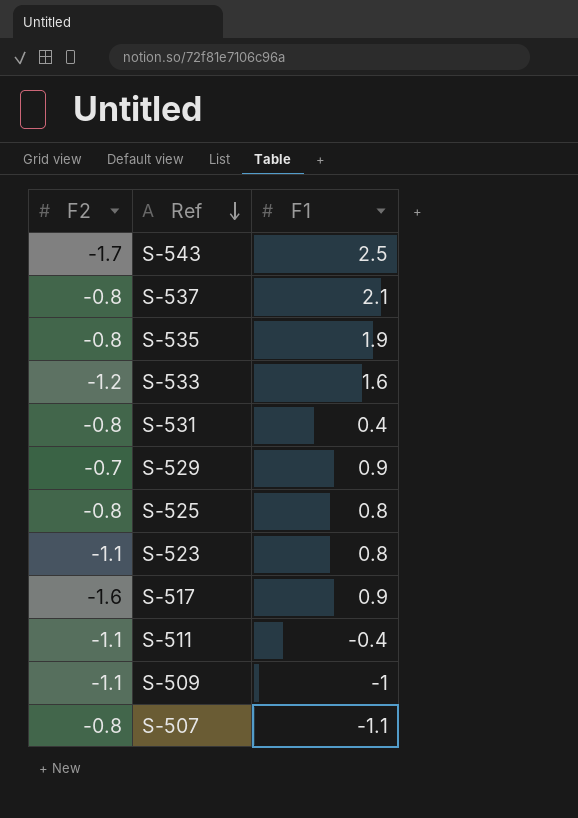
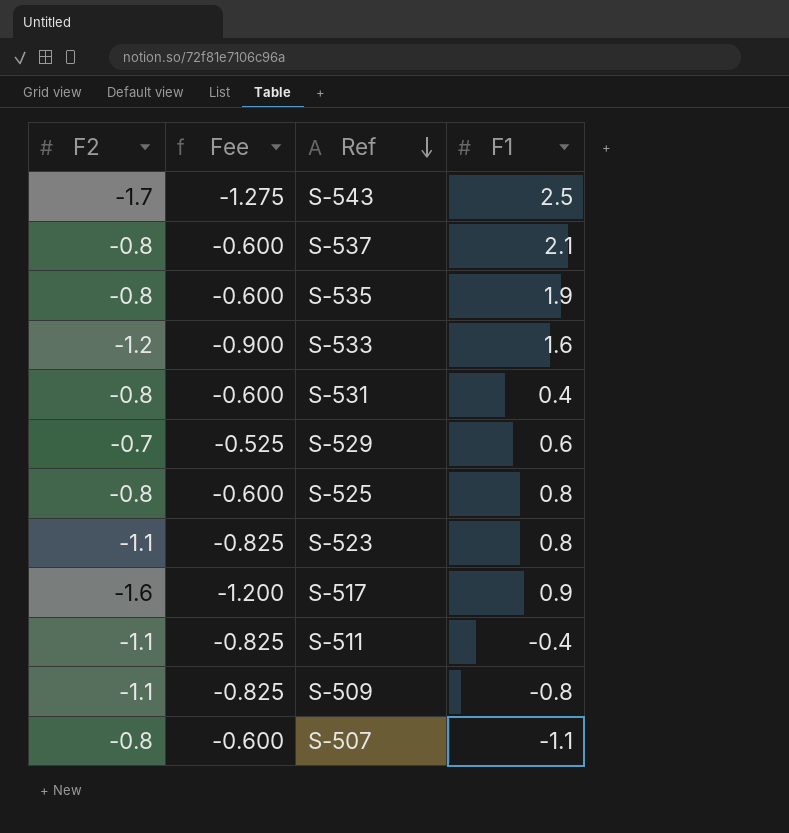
column Fee | formula: none -> [F2] * 0.75
S-529 | F1: 0.9 -> 0.6
S-509 | F1: -1 -> -0.8

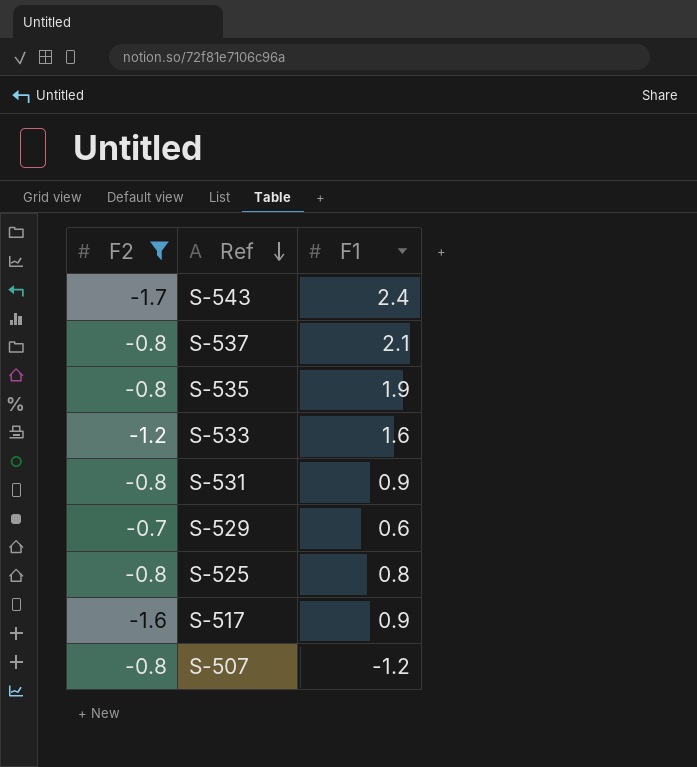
filter: none -> F2 != -1.1
column Fee | formula: [F2] * 0.75 -> none
S-543 | F1: 2.5 -> 2.4
S-531 | F1: 0.4 -> 0.9
S-507 | F1: -1.1 -> -1.2

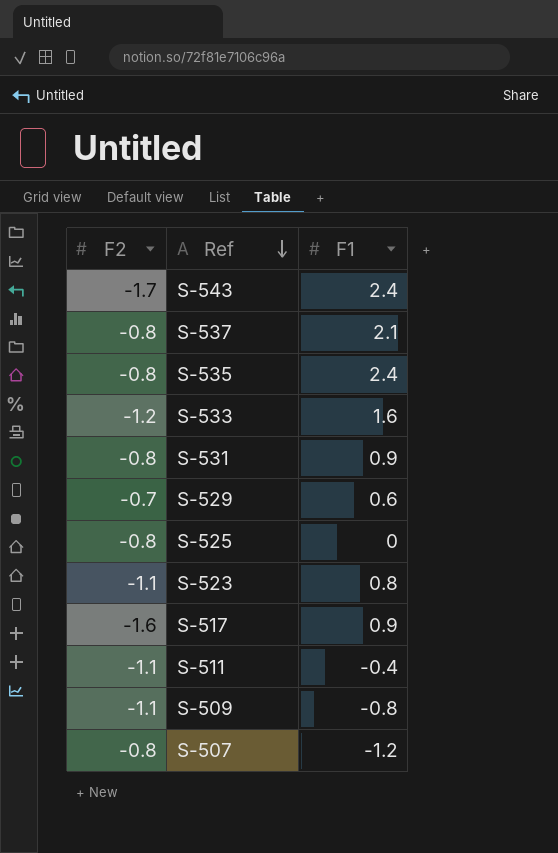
filter: F2 != -1.1 -> none
S-535 | F1: 1.9 -> 2.4
S-525 | F1: 0.8 -> 0

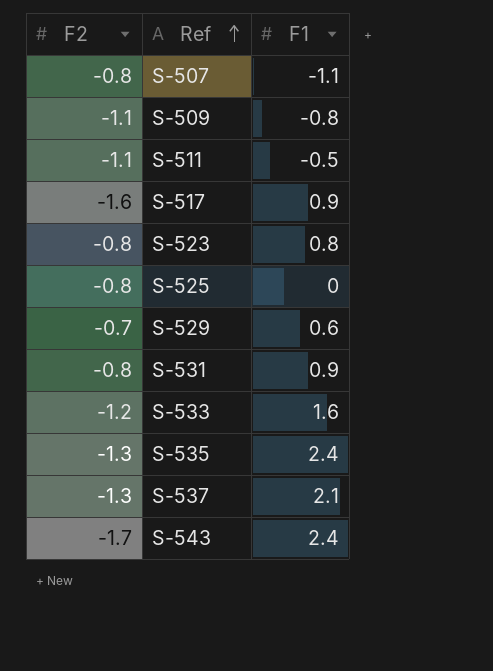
row order: Ref descending -> Ref ascending
S-507 | F1: -1.2 -> -1.1
S-511 | F1: -0.4 -> -0.5
S-523 | F2: -1.1 -> -0.8
S-535 | F2: -0.8 -> -1.3
S-537 | F2: -0.8 -> -1.3

